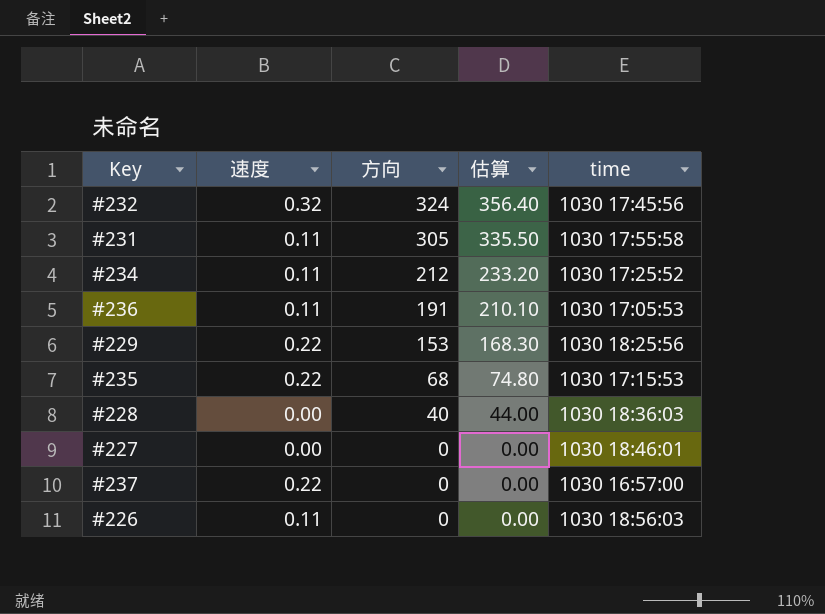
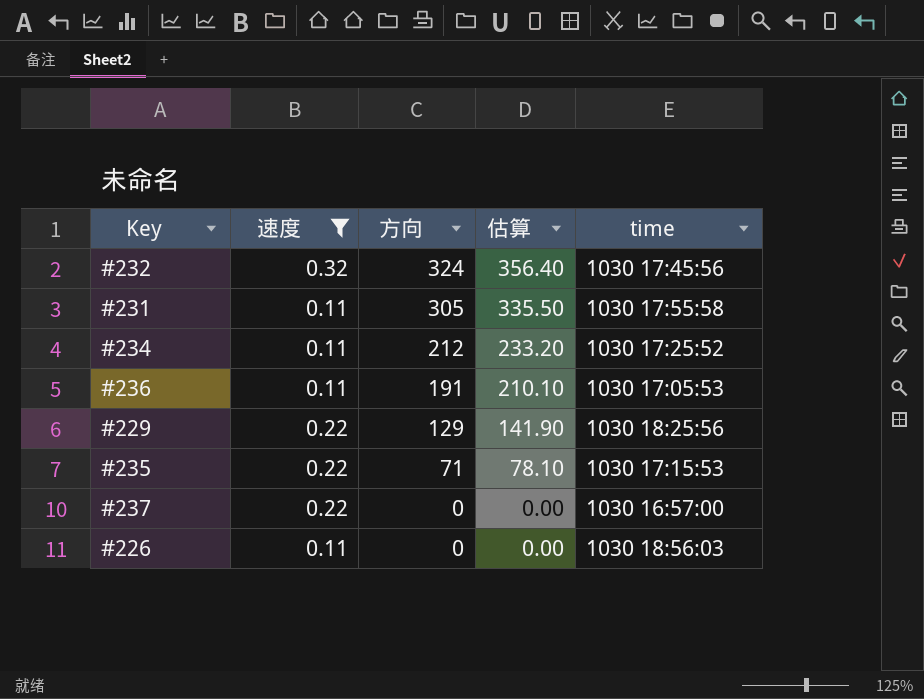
filter: none -> 速度 != 0.00
#229 | 方向: 153 -> 129
#229 | 估算: 168.30 -> 141.90
#235 | 方向: 68 -> 71
#235 | 估算: 74.80 -> 78.10

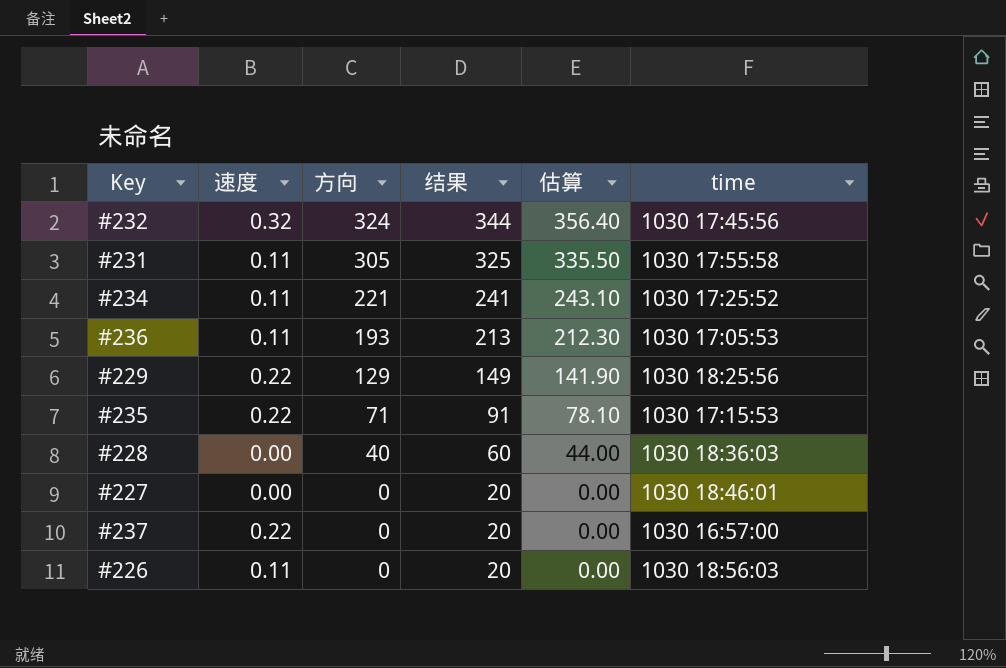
filter: 速度 != 0.00 -> none
column 结果 | formula: none -> [方向] + 20
#234 | 方向: 212 -> 221
#234 | 估算: 233.20 -> 243.10
#236 | 方向: 191 -> 193
#236 | 估算: 210.10 -> 212.30

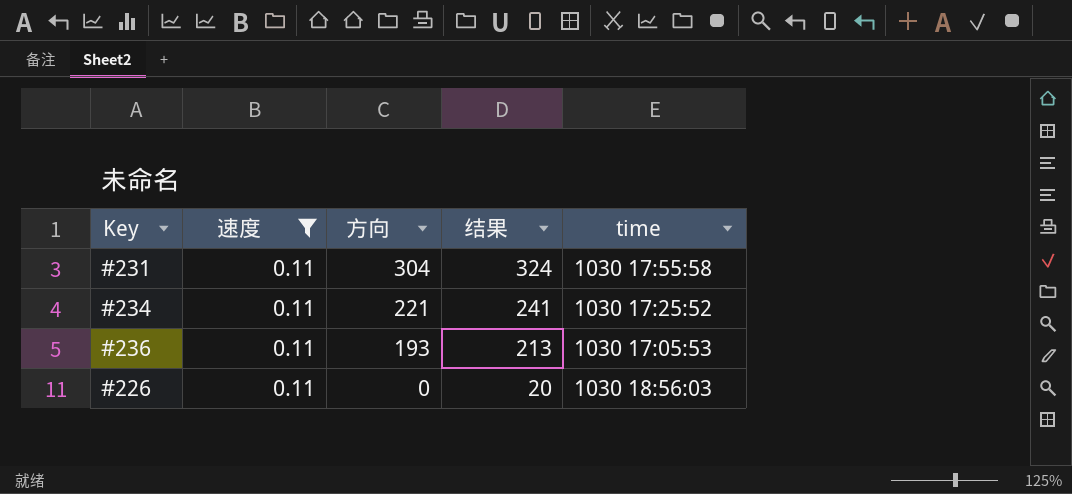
filter: none -> 速度 = 0.11
column 估算 | formula: [方向] * 1.1 -> none
#231 | 方向: 305 -> 304
#231 | 结果: 325 -> 324

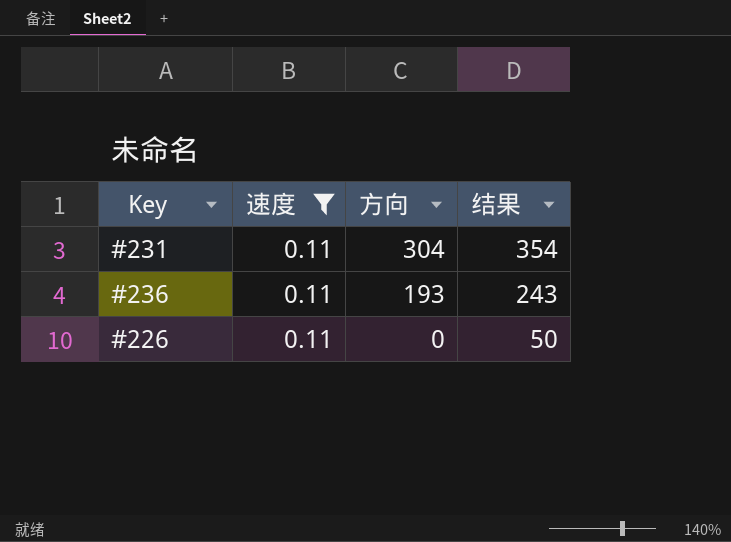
column time | position: 5 -> none
column 结果 | formula: [方向] + 20 -> [方向] + 50
row #234: 0.11 | 221 | 241 | 1030 17:25:52 -> none

